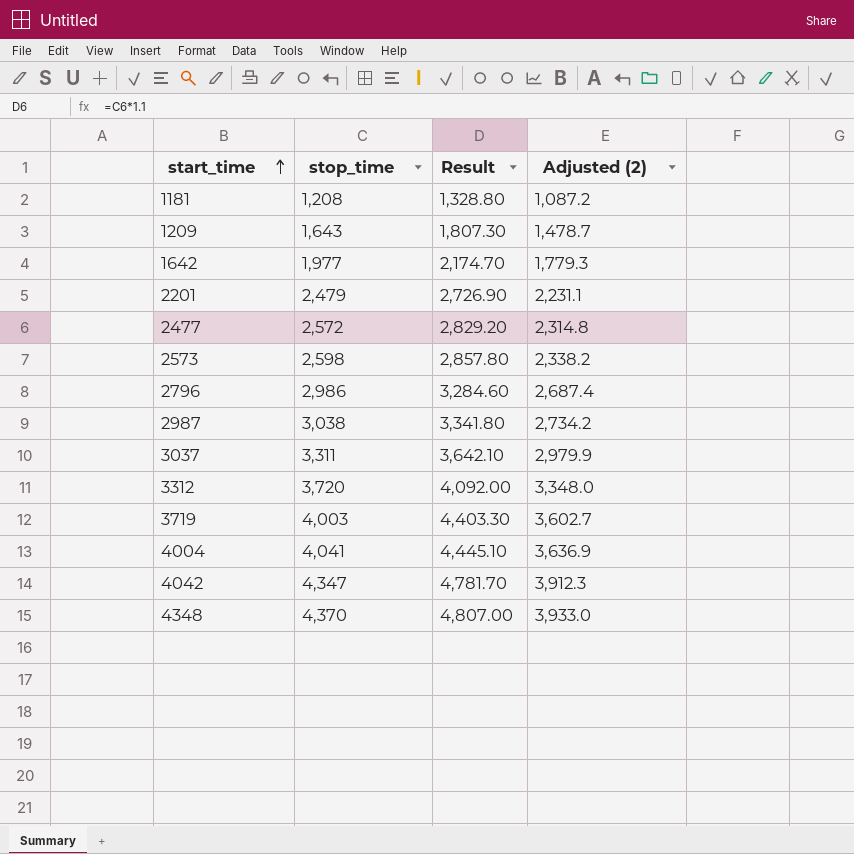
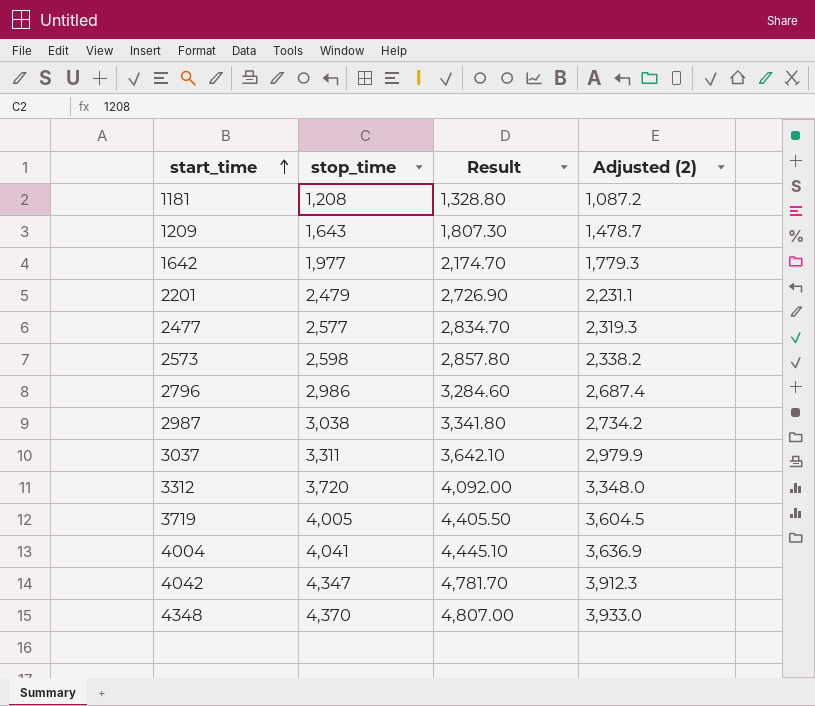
2477 | stop_time: 2,572 -> 2,577
2477 | Result: 2,829.20 -> 2,834.70
2477 | Adjusted (2): 2,314.8 -> 2,319.3
3719 | stop_time: 4,003 -> 4,005
3719 | Result: 4,403.30 -> 4,405.50
3719 | Adjusted (2): 3,602.7 -> 3,604.5

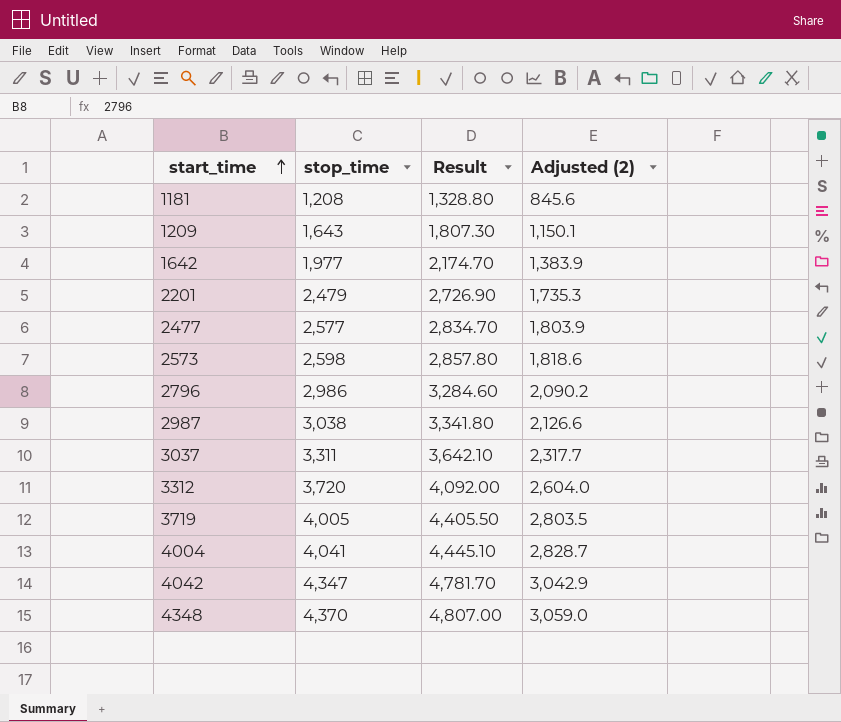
column Adjusted (2) | formula: [stop_time] * 0.9 -> [stop_time] * 0.7

